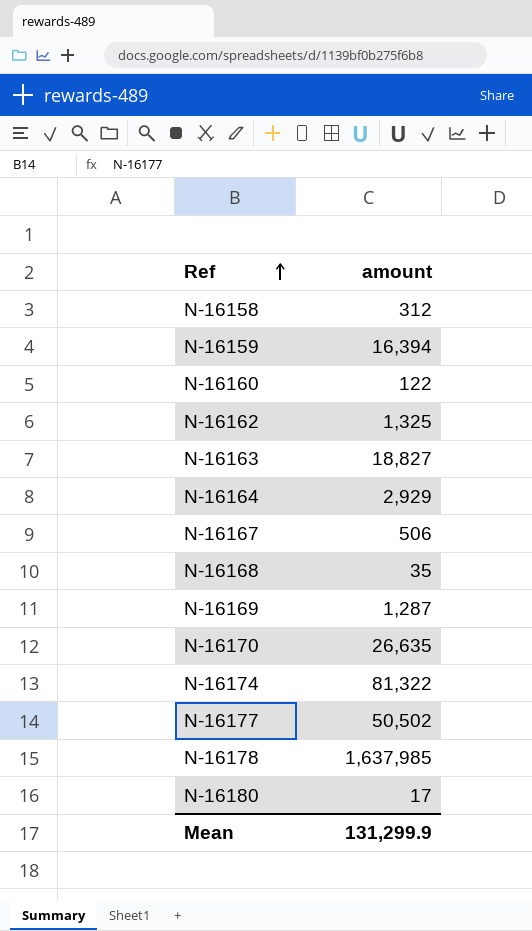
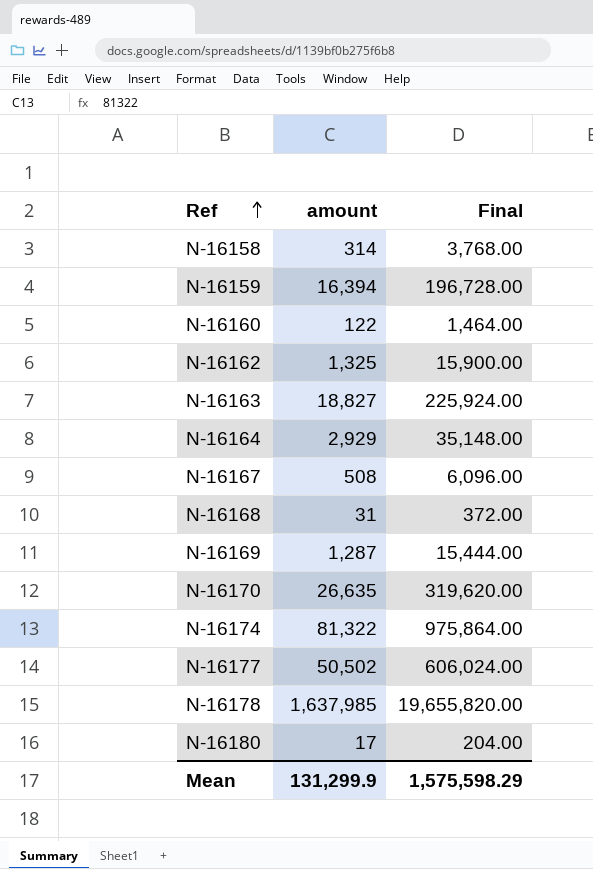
column Final | formula: none -> [amount] * 12
N-16158 | amount: 312 -> 314
N-16167 | amount: 506 -> 508
N-16168 | amount: 35 -> 31

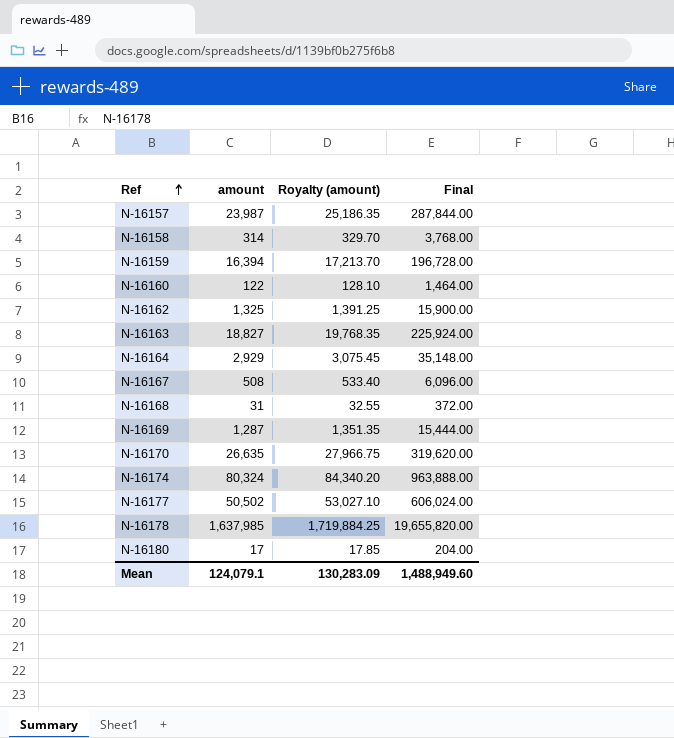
column Royalty (amount) | formula: none -> [amount] * 1.05
row N-16157: none -> 23,987 | 25,186.35 | 287,844.00
N-16174 | amount: 81,322 -> 80,324
N-16174 | Final: 975,864.00 -> 963,888.00
Mean | amount: 131,299.9 -> 124,079.1
Mean | Final: 1,575,598.29 -> 1,488,949.60

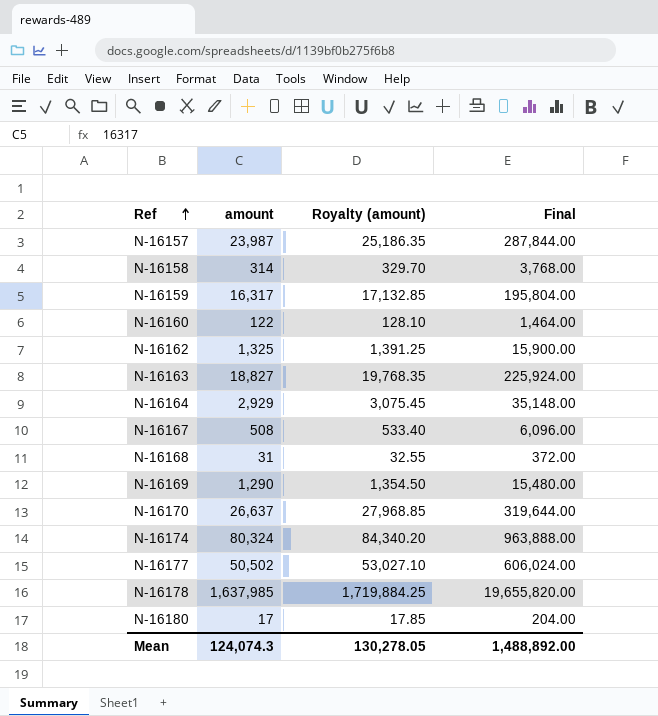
N-16159 | amount: 16,394 -> 16,317
N-16159 | Royalty (amount): 17,213.70 -> 17,132.85
N-16159 | Final: 196,728.00 -> 195,804.00
N-16169 | amount: 1,287 -> 1,290
N-16169 | Royalty (amount): 1,351.35 -> 1,354.50
N-16169 | Final: 15,444.00 -> 15,480.00
N-16170 | amount: 26,635 -> 26,637
N-16170 | Royalty (amount): 27,966.75 -> 27,968.85
N-16170 | Final: 319,620.00 -> 319,644.00
Mean | amount: 124,079.1 -> 124,074.3
Mean | Royalty (amount): 130,283.09 -> 130,278.05
Mean | Final: 1,488,949.60 -> 1,488,892.00

